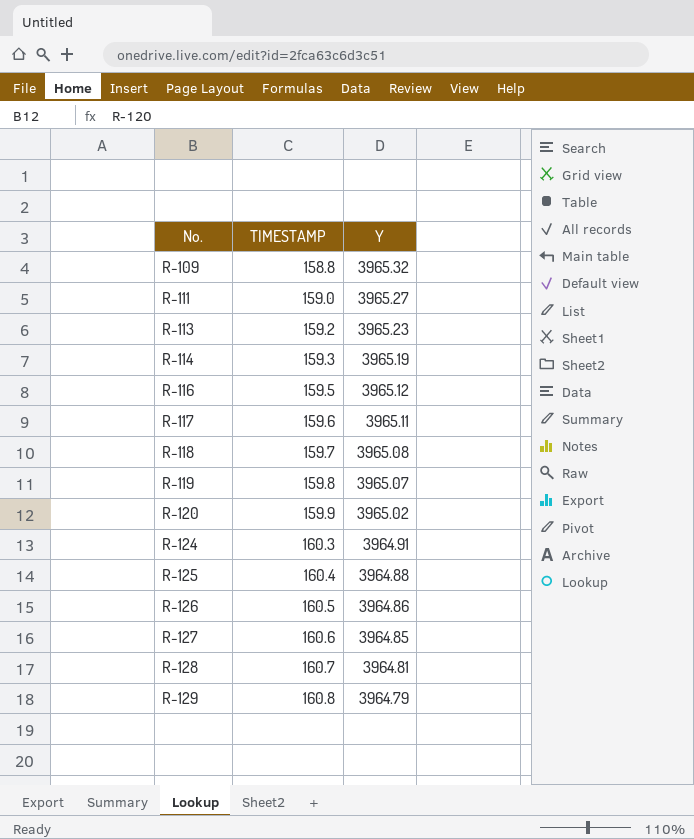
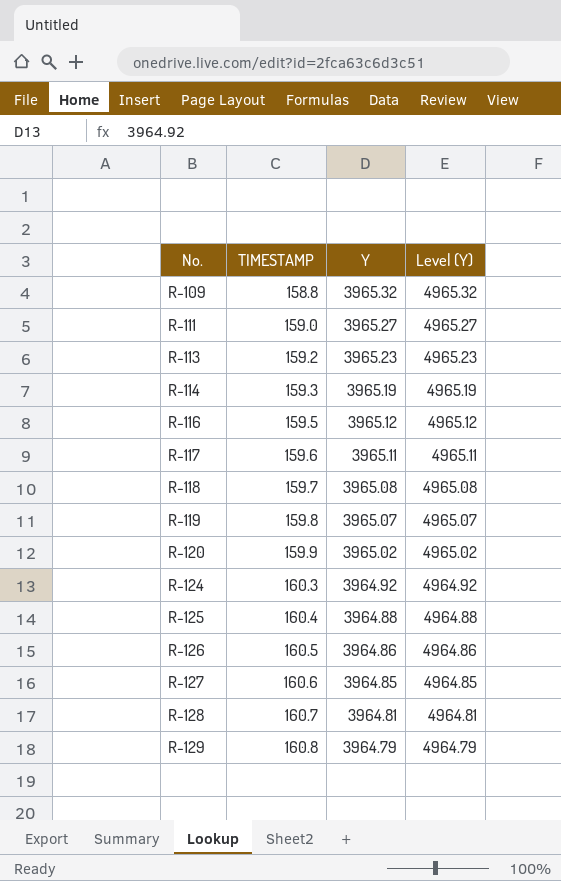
column Level (Y) | formula: none -> [Y] + 1000
R-124 | Y: 3964.91 -> 3964.92

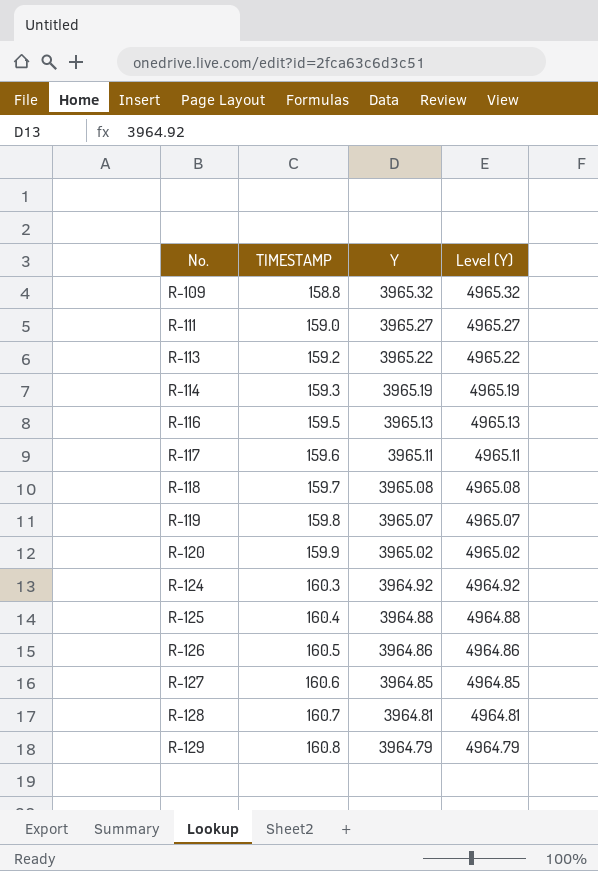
R-113 | Y: 3965.23 -> 3965.22
R-113 | Level (Y): 4965.23 -> 4965.22
R-116 | Y: 3965.12 -> 3965.13
R-116 | Level (Y): 4965.12 -> 4965.13

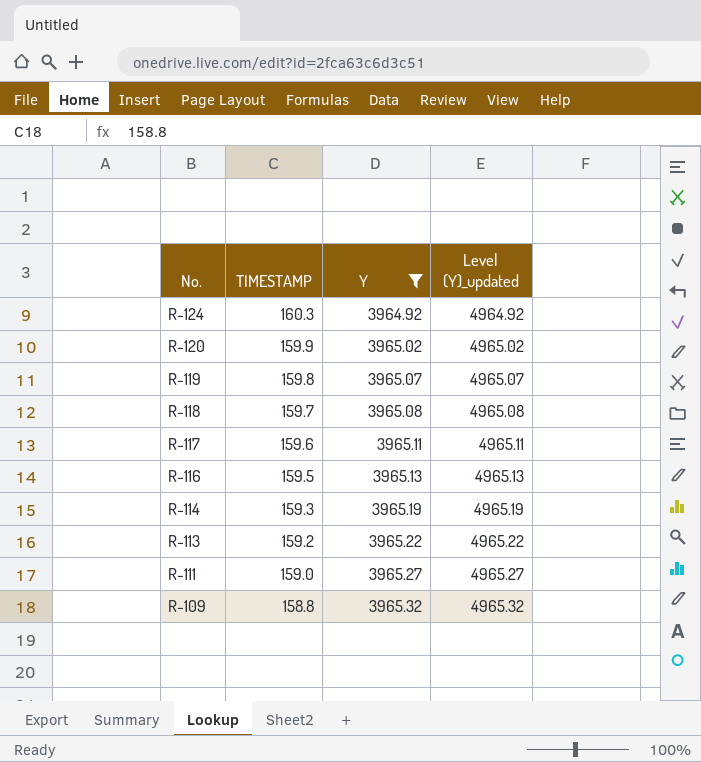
filter: none -> Y >= 3964.92
row order: No. ascending -> No. descending
column name: Level (Y) -> Level (Y)_updated

